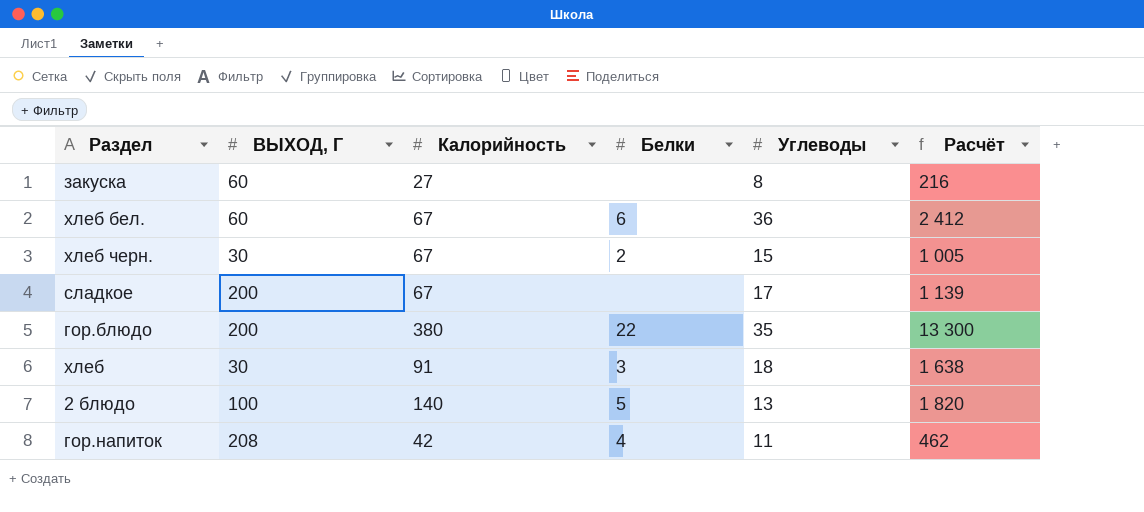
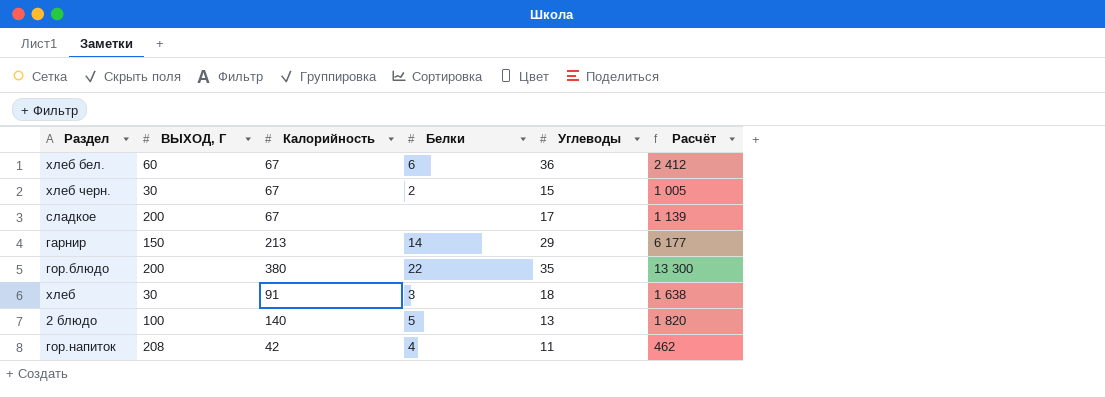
row закуска: 60 | 27 | none | 8 | 216 -> none
row гарнир: none -> 150 | 213 | 14 | 29 | 6 177

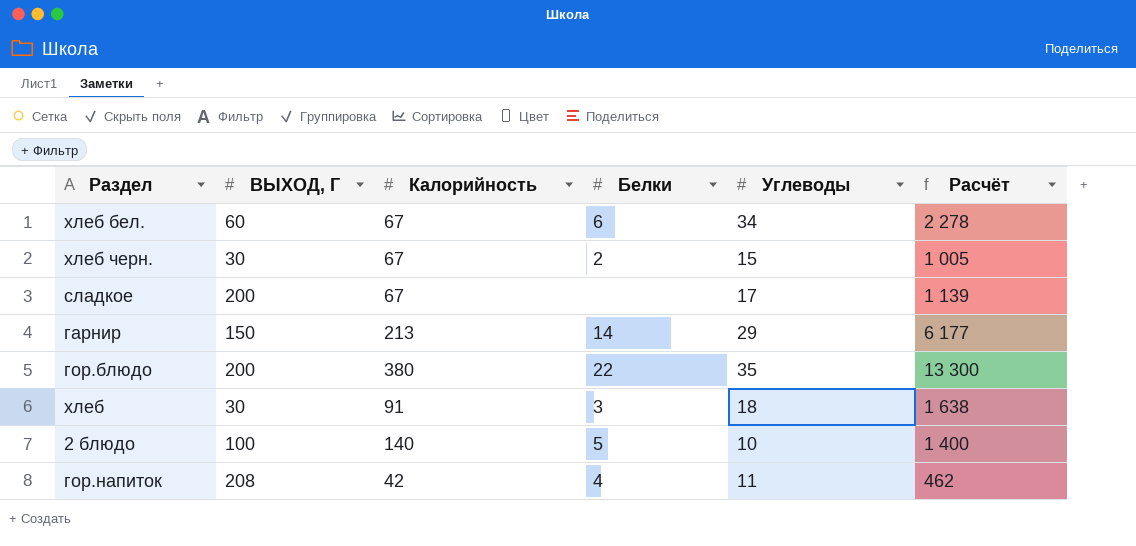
хлеб бел. | Углеводы: 36 -> 34
хлеб бел. | Расчёт: 2 412 -> 2 278
2 блюдо | Углеводы: 13 -> 10
2 блюдо | Расчёт: 1 820 -> 1 400

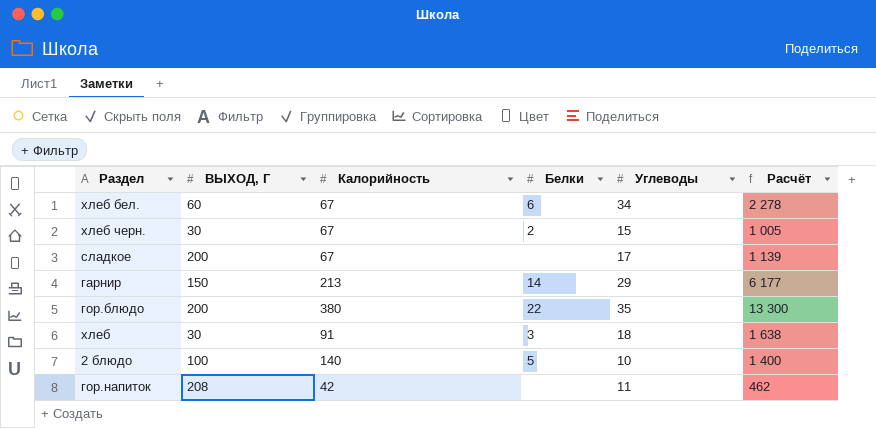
гор.напиток | Белки: 4 -> none

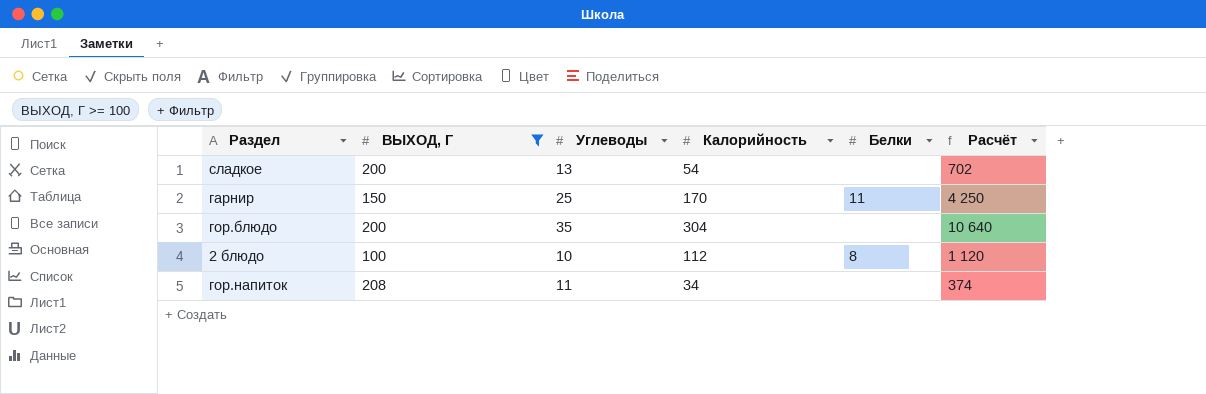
filter: none -> ВЫХОД, Г >= 100
column Углеводы | position: 5 -> 3
сладкое | Углеводы: 17 -> 13
сладкое | Калорийность: 67 -> 54
сладкое | Расчёт: 1 139 -> 702
гарнир | Углеводы: 29 -> 25
гарнир | Калорийность: 213 -> 170
гарнир | Белки: 14 -> 11
гарнир | Расчёт: 6 177 -> 4 250
гор.блюдо | Калорийность: 380 -> 304
гор.блюдо | Белки: 22 -> none
гор.блюдо | Расчёт: 13 300 -> 10 640
2 блюдо | Калорийность: 140 -> 112
2 блюдо | Белки: 5 -> 8
2 блюдо | Расчёт: 1 400 -> 1 120
гор.напиток | Калорийность: 42 -> 34
гор.напиток | Расчёт: 462 -> 374

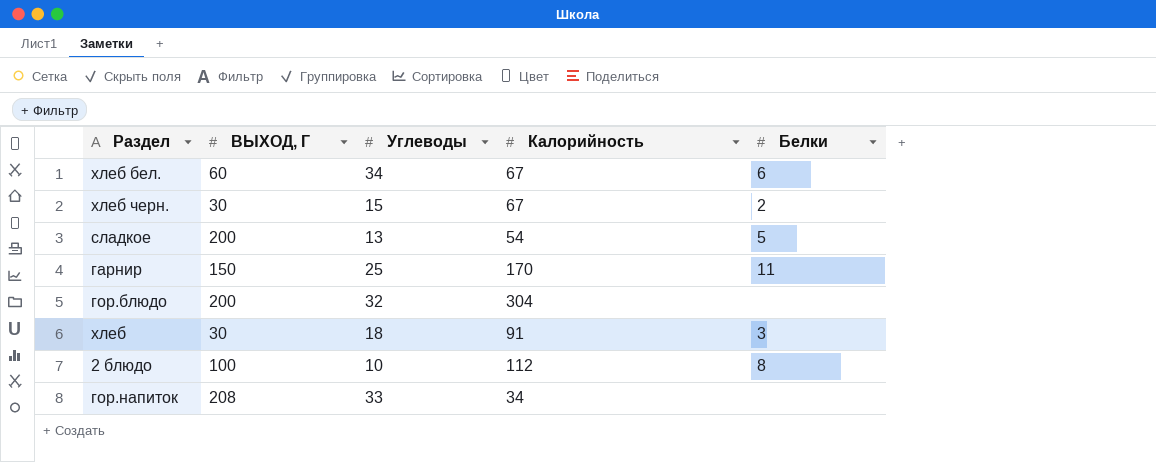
filter: ВЫХОД, Г >= 100 -> none
column Расчёт | formula: [Углеводы] * [Калорийность] -> none
сладкое | Белки: none -> 5
гор.блюдо | Углеводы: 35 -> 32
гор.напиток | Углеводы: 11 -> 33

